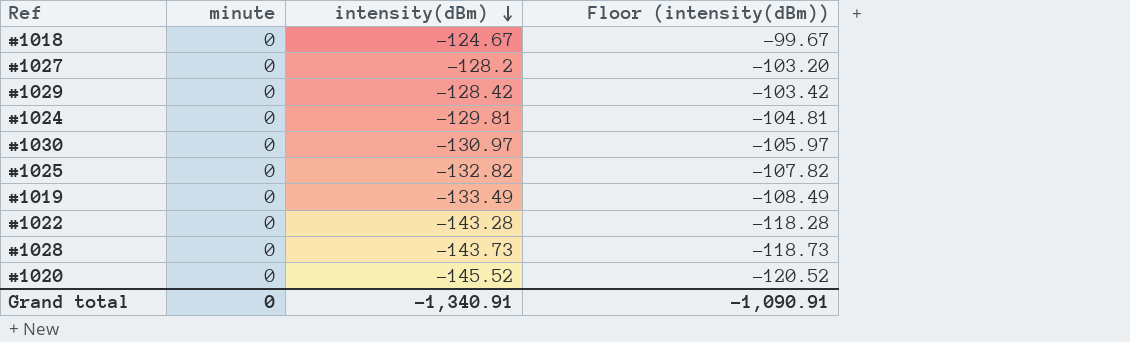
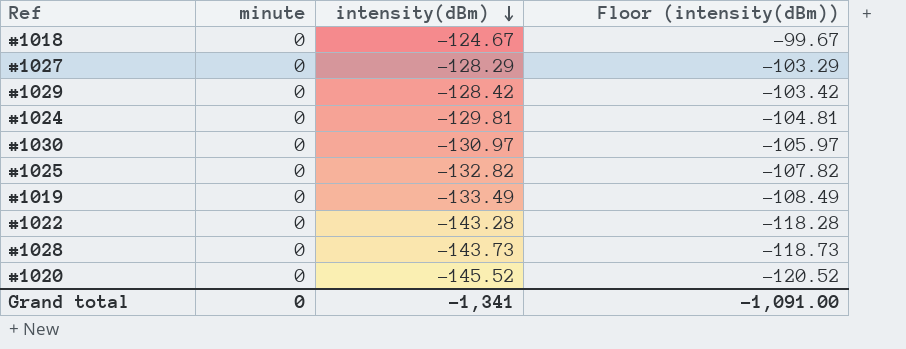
#1027 | intensity(dBm): -128.2 -> -128.29
#1027 | Floor (intensity(dBm)): -103.20 -> -103.29
Grand total | intensity(dBm): -1,340.91 -> -1,341
Grand total | Floor (intensity(dBm)): -1,090.91 -> -1,091.00

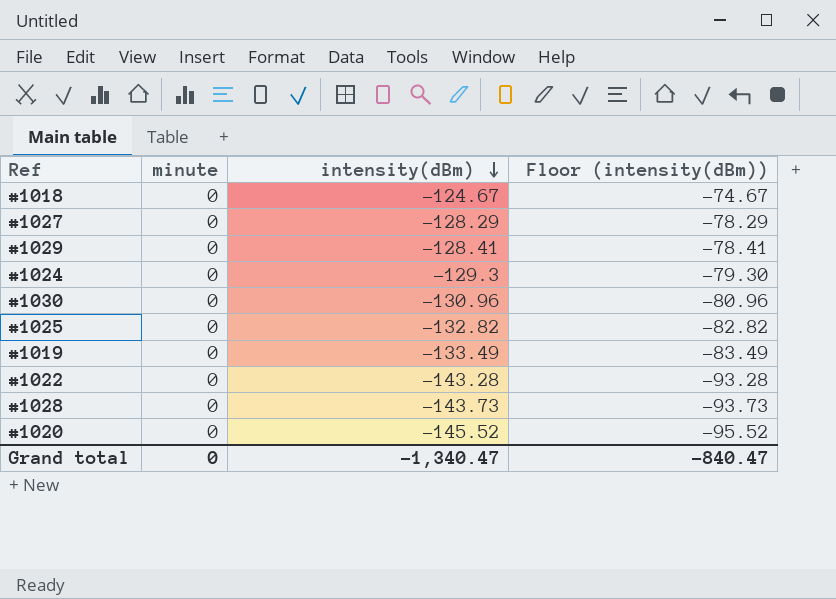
column Floor (intensity(dBm)) | formula: [intensity(dBm)] + 25 -> [intensity(dBm)] + 50
#1029 | intensity(dBm): -128.42 -> -128.41
#1024 | intensity(dBm): -129.81 -> -129.3
#1030 | intensity(dBm): -130.97 -> -130.96
Grand total | intensity(dBm): -1,341 -> -1,340.47
Grand total | Floor (intensity(dBm)): -1,091.00 -> -840.47

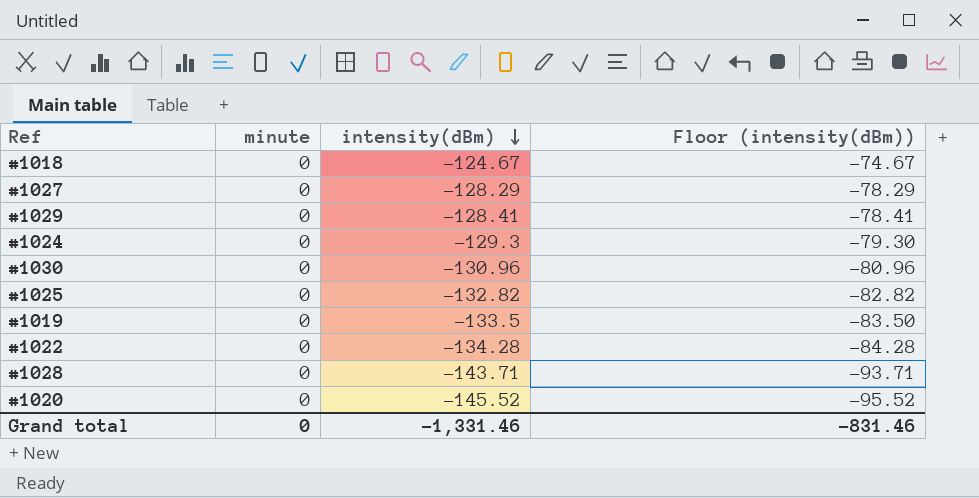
#1019 | intensity(dBm): -133.49 -> -133.5
#1019 | Floor (intensity(dBm)): -83.49 -> -83.50
#1022 | intensity(dBm): -143.28 -> -134.28
#1022 | Floor (intensity(dBm)): -93.28 -> -84.28
#1028 | intensity(dBm): -143.73 -> -143.71
#1028 | Floor (intensity(dBm)): -93.73 -> -93.71
Grand total | intensity(dBm): -1,340.47 -> -1,331.46
Grand total | Floor (intensity(dBm)): -840.47 -> -831.46

